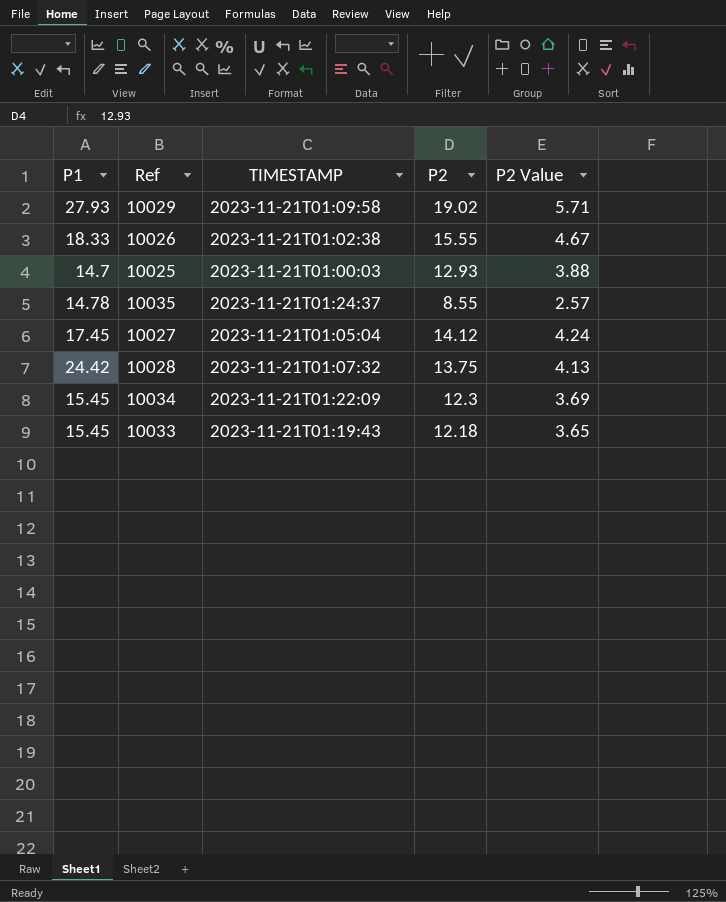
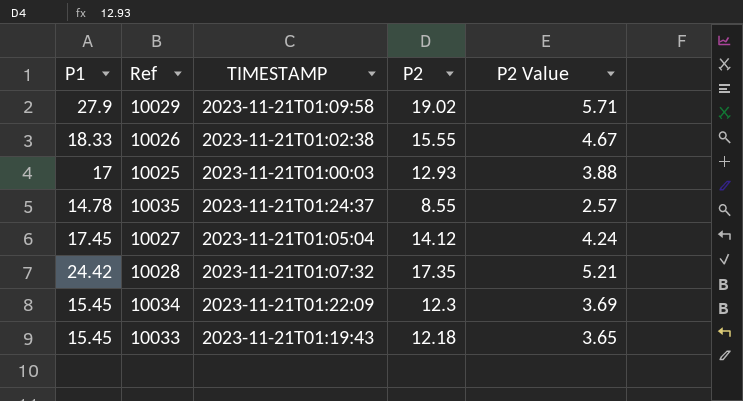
10029 | P1: 27.93 -> 27.9
10025 | P1: 14.7 -> 17
10028 | P2: 13.75 -> 17.35
10028 | P2 Value: 4.13 -> 5.21

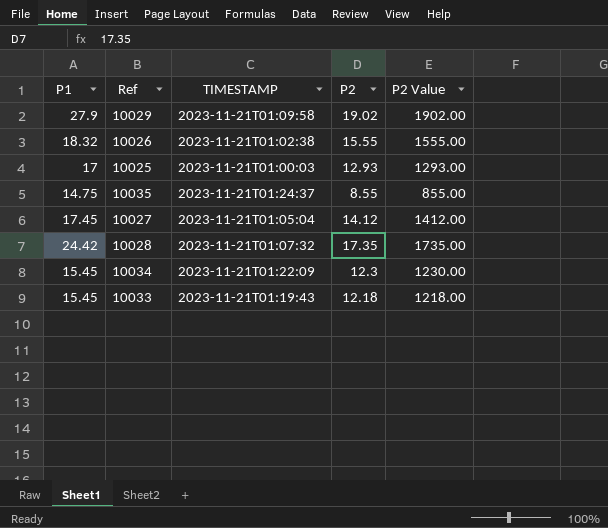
column P2 Value | formula: [P2] * 0.3 -> [P2] * 100
10026 | P1: 18.33 -> 18.32
10035 | P1: 14.78 -> 14.75

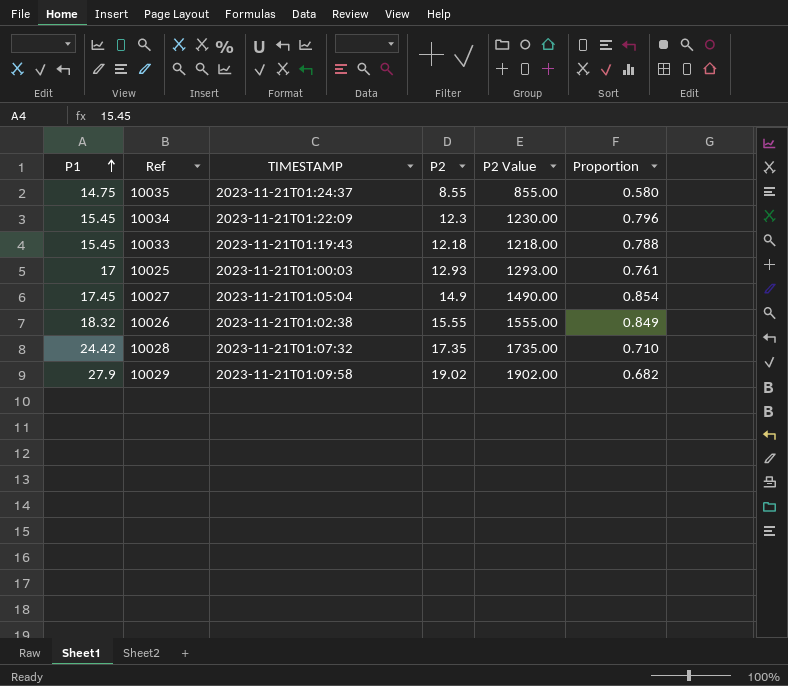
row order: none -> P1 ascending
column Proportion | formula: none -> [P2] / [P1]
10027 | P2: 14.12 -> 14.9
10027 | P2 Value: 1412.00 -> 1490.00

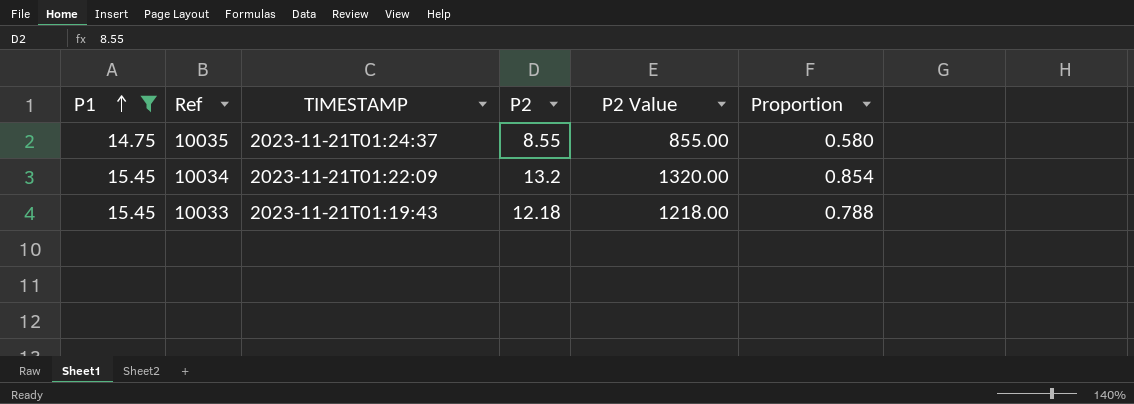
filter: none -> P1 <= 15.45
10034 | P2: 12.3 -> 13.2
10034 | P2 Value: 1230.00 -> 1320.00
10034 | Proportion: 0.796 -> 0.854

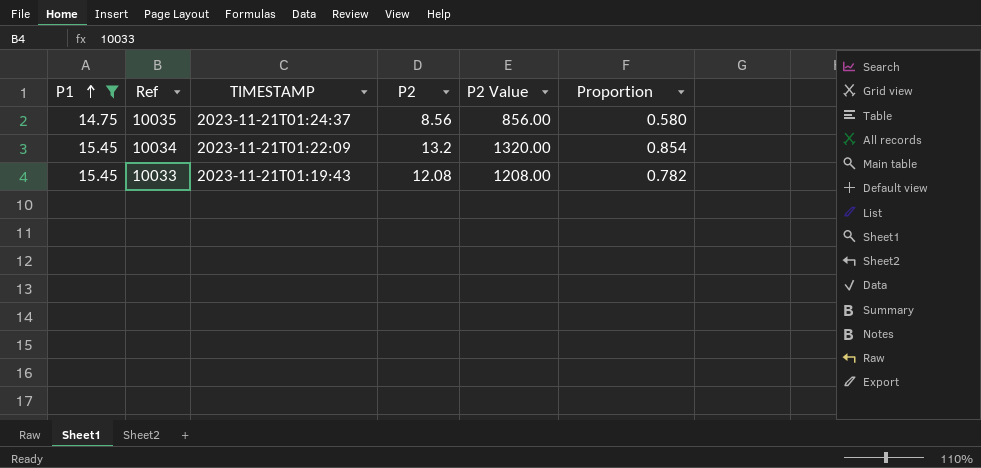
10035 | P2: 8.55 -> 8.56
10035 | P2 Value: 855.00 -> 856.00
10033 | P2: 12.18 -> 12.08
10033 | P2 Value: 1218.00 -> 1208.00
10033 | Proportion: 0.788 -> 0.782

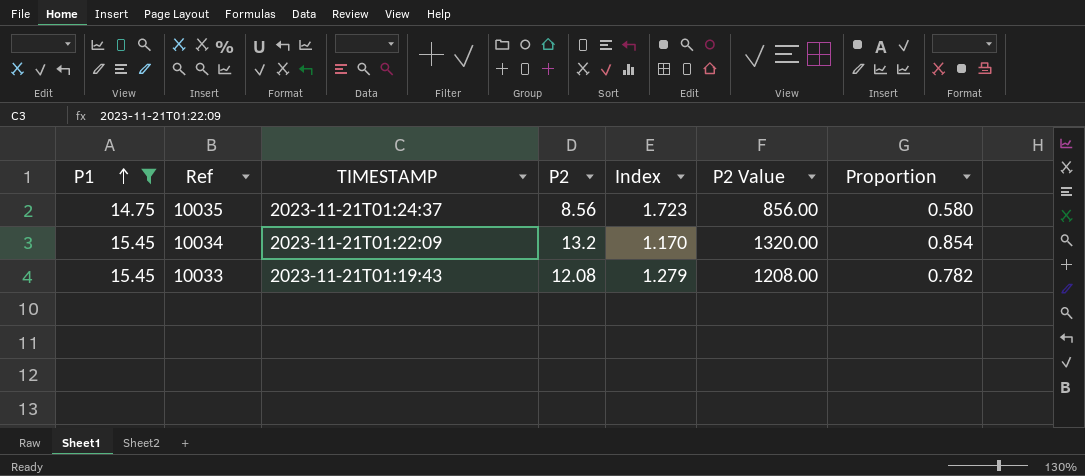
column Index | formula: none -> [P1] / [P2]

